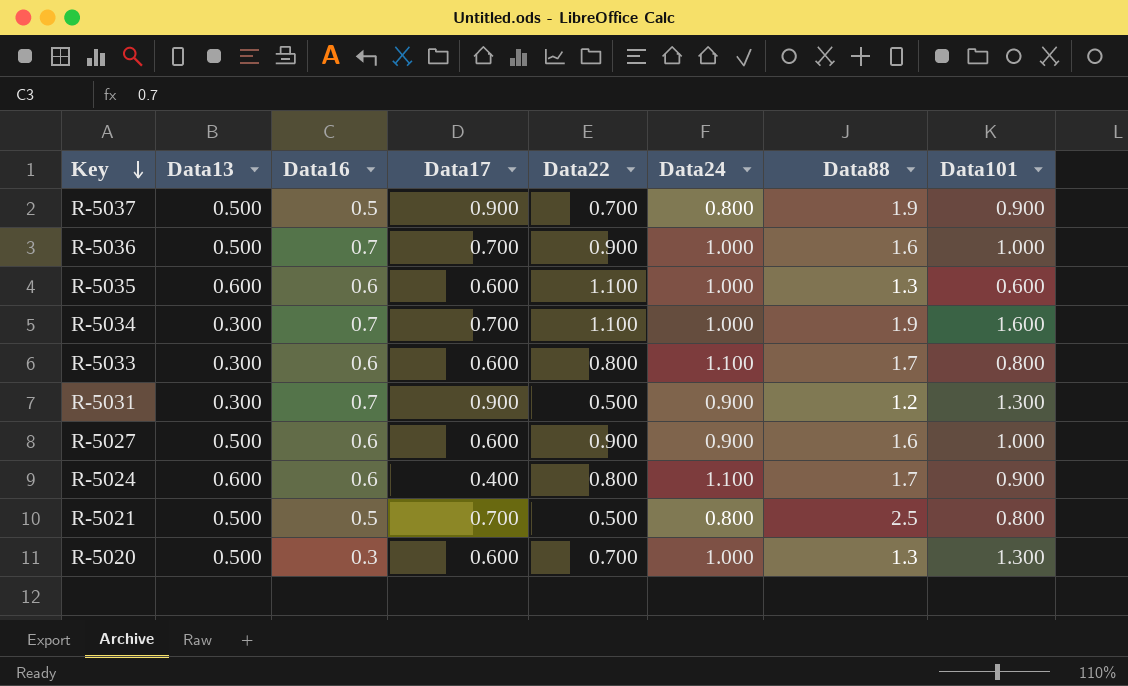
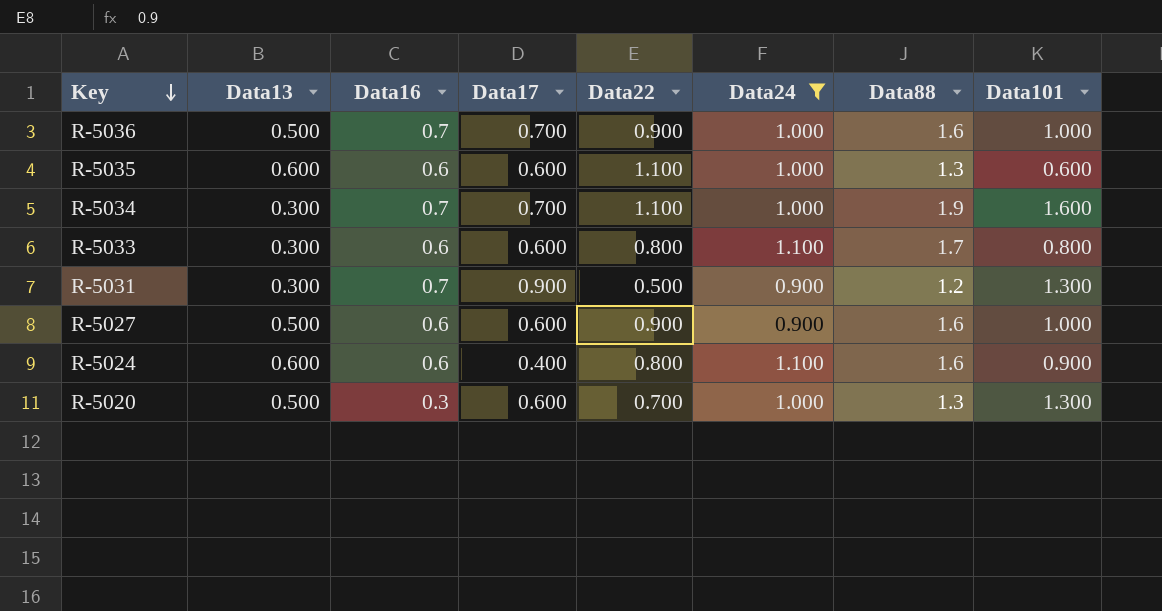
filter: none -> Data24 != 0.800
R-5024 | Data88: 1.7 -> 1.6

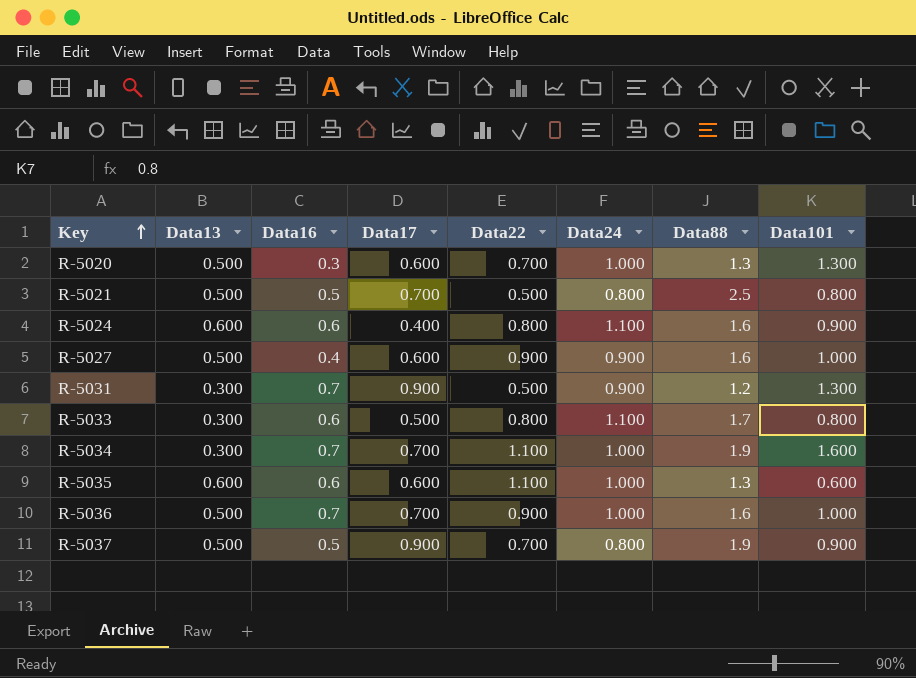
filter: Data24 != 0.800 -> none
row order: Key descending -> Key ascending
R-5027 | Data16: 0.6 -> 0.4
R-5033 | Data17: 0.600 -> 0.500

